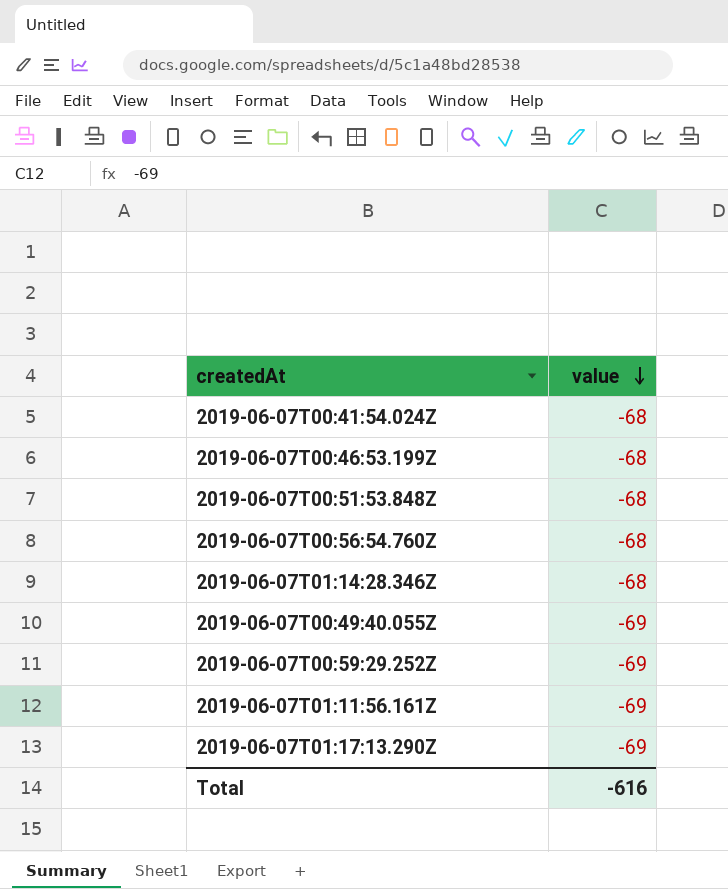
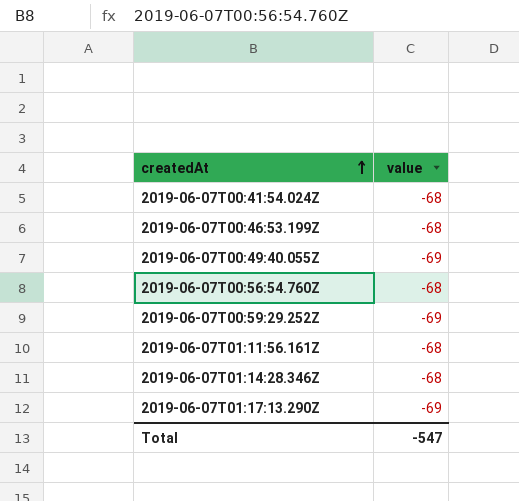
row order: value descending -> createdAt ascending
row 2019-06-07T00:51:53.848Z: -68 -> none
2019-06-07T01:11:56.161Z | value: -69 -> -68
Total | value: -616 -> -547

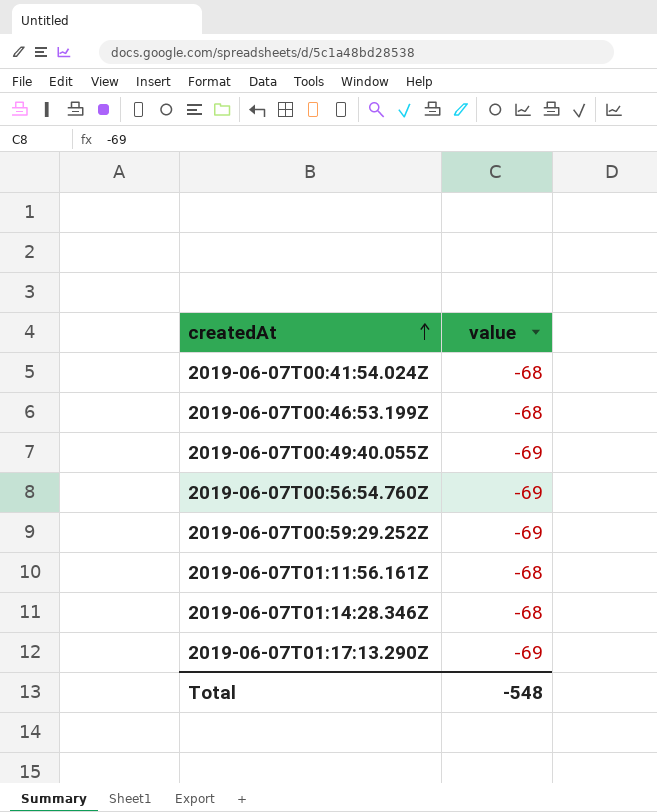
2019-06-07T00:56:54.760Z | value: -68 -> -69
Total | value: -547 -> -548

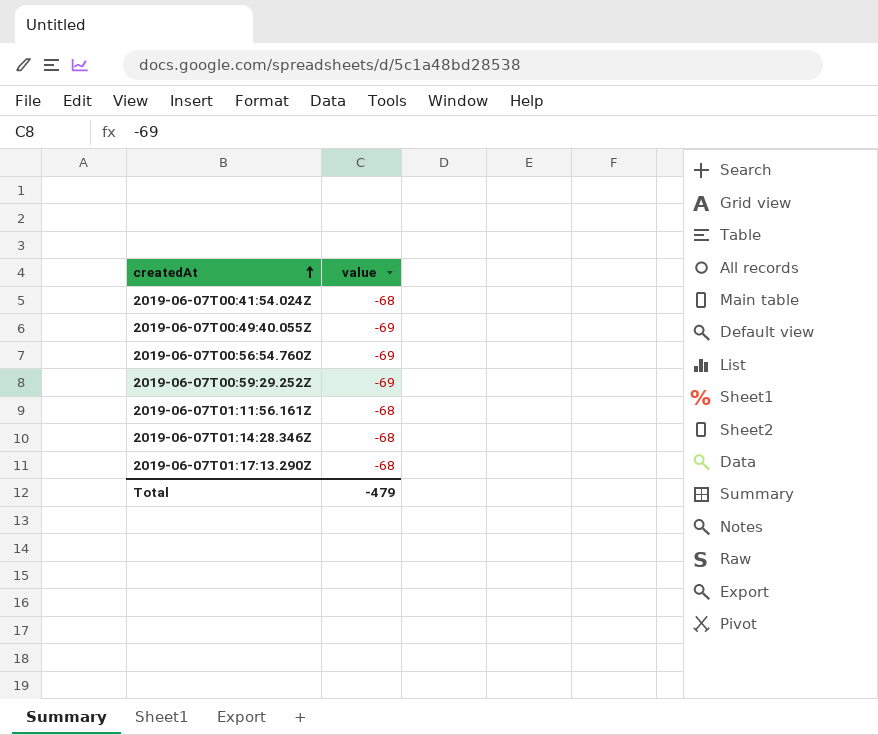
row 2019-06-07T00:46:53.199Z: -68 -> none
2019-06-07T01:17:13.290Z | value: -69 -> -68
Total | value: -548 -> -479

